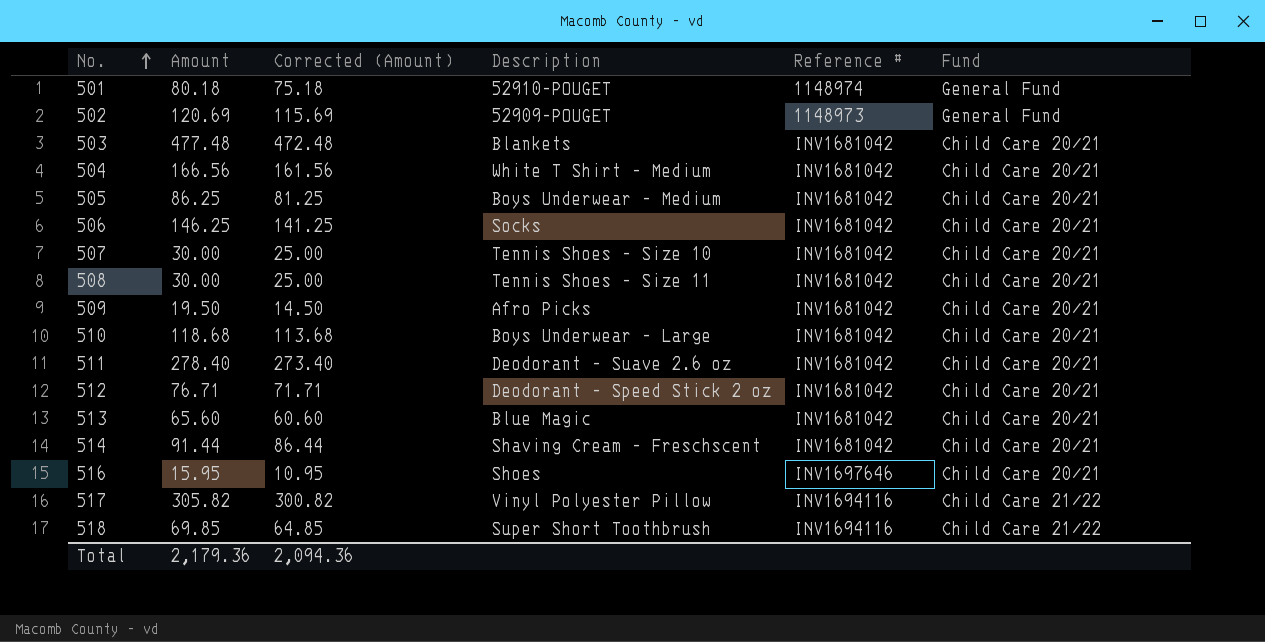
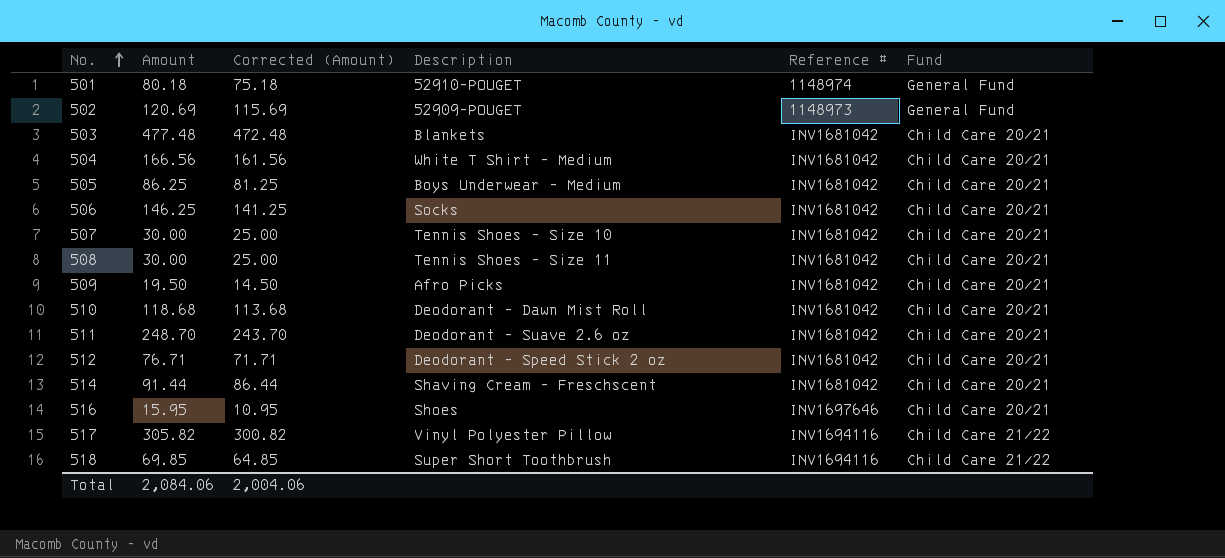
row 513: 65.60 | 60.60 | Blue Magic | INV1681042 | Child Care 20/21 -> none
510 | Description: Boys Underwear - Large -> Deodorant - Dawn Mist Roll
511 | Amount: 278.40 -> 248.70
511 | Corrected (Amount): 273.40 -> 243.70
Total | Amount: 2,179.36 -> 2,084.06
Total | Corrected (Amount): 2,094.36 -> 2,004.06

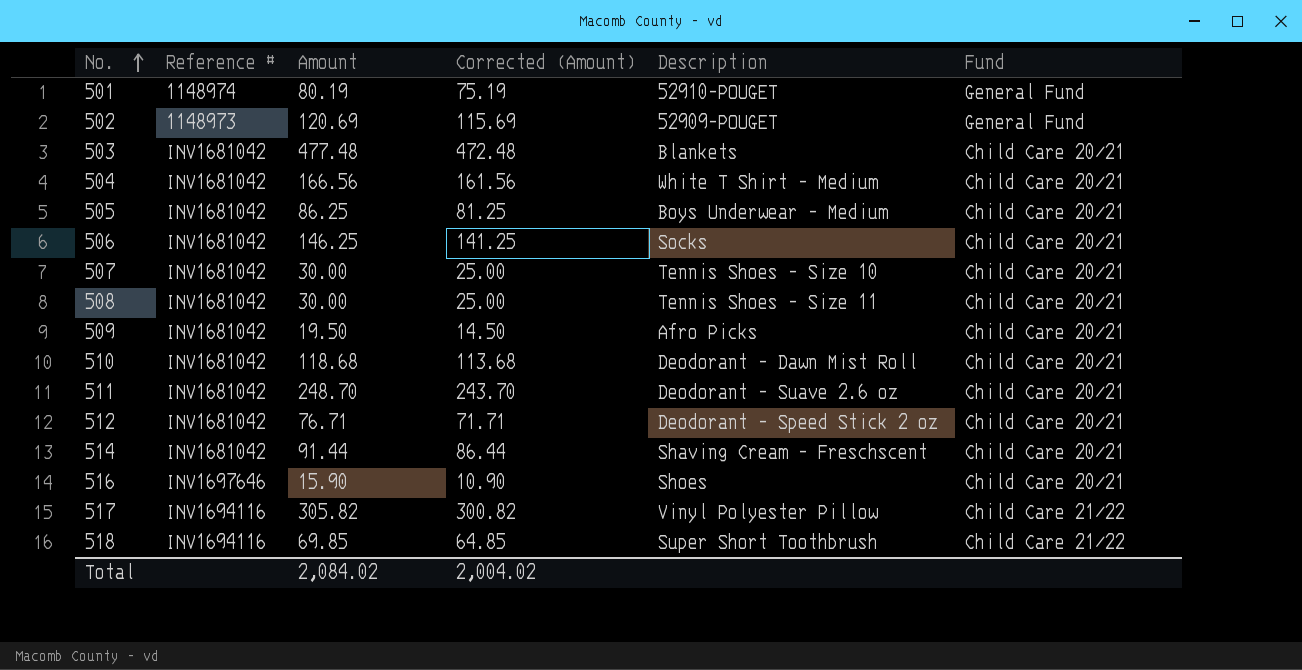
column Reference # | position: 5 -> 2
501 | Amount: 80.18 -> 80.19
501 | Corrected (Amount): 75.18 -> 75.19
516 | Amount: 15.95 -> 15.90
516 | Corrected (Amount): 10.95 -> 10.90
Total | Amount: 2,084.06 -> 2,084.02
Total | Corrected (Amount): 2,004.06 -> 2,004.02

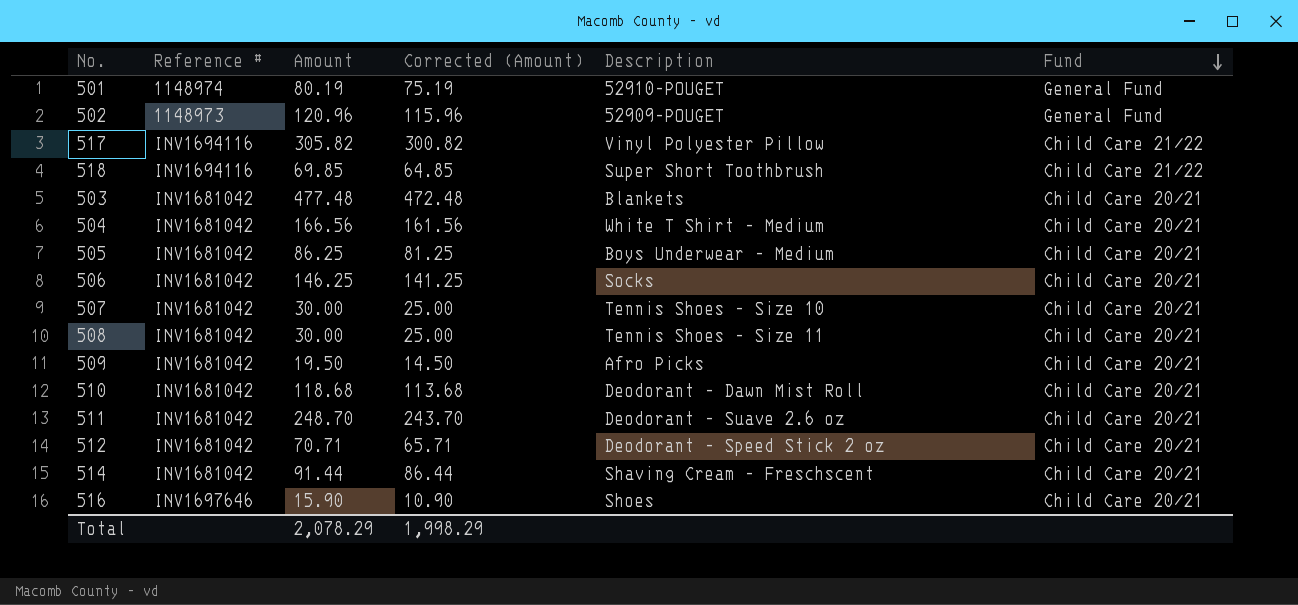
row order: No. ascending -> Fund descending
502 | Amount: 120.69 -> 120.96
502 | Corrected (Amount): 115.69 -> 115.96
512 | Amount: 76.71 -> 70.71
512 | Corrected (Amount): 71.71 -> 65.71
Total | Amount: 2,084.02 -> 2,078.29
Total | Corrected (Amount): 2,004.02 -> 1,998.29

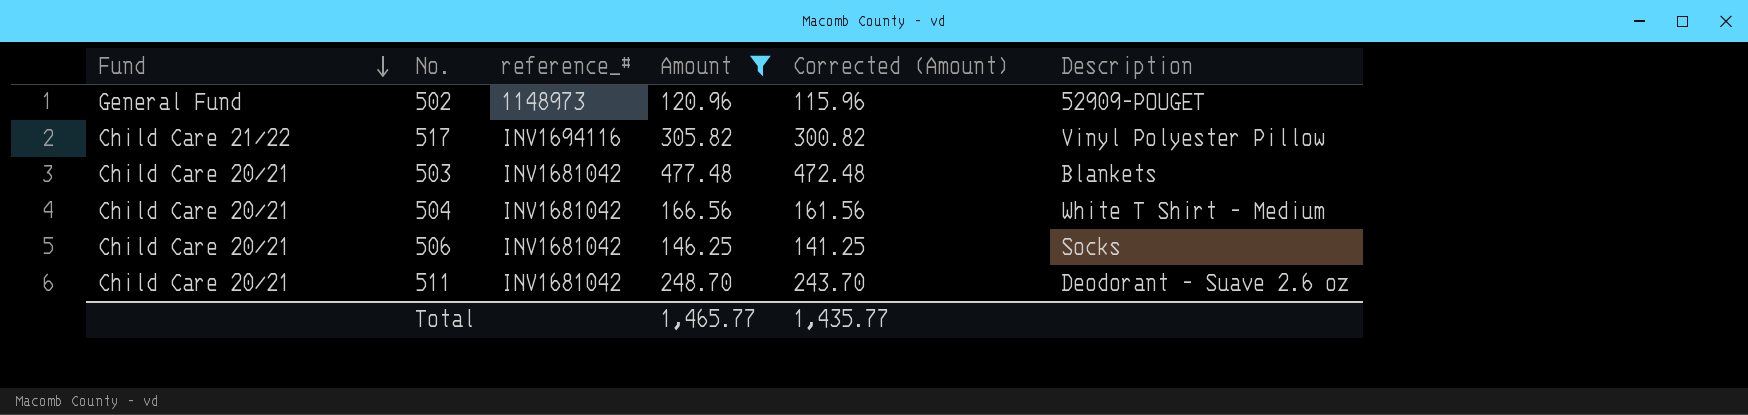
filter: none -> Amount >= 120.96
column Fund | position: 6 -> 1
column name: Reference # -> reference_#
Total | Amount: 2,078.29 -> 1,465.77
Total | Corrected (Amount): 1,998.29 -> 1,435.77

